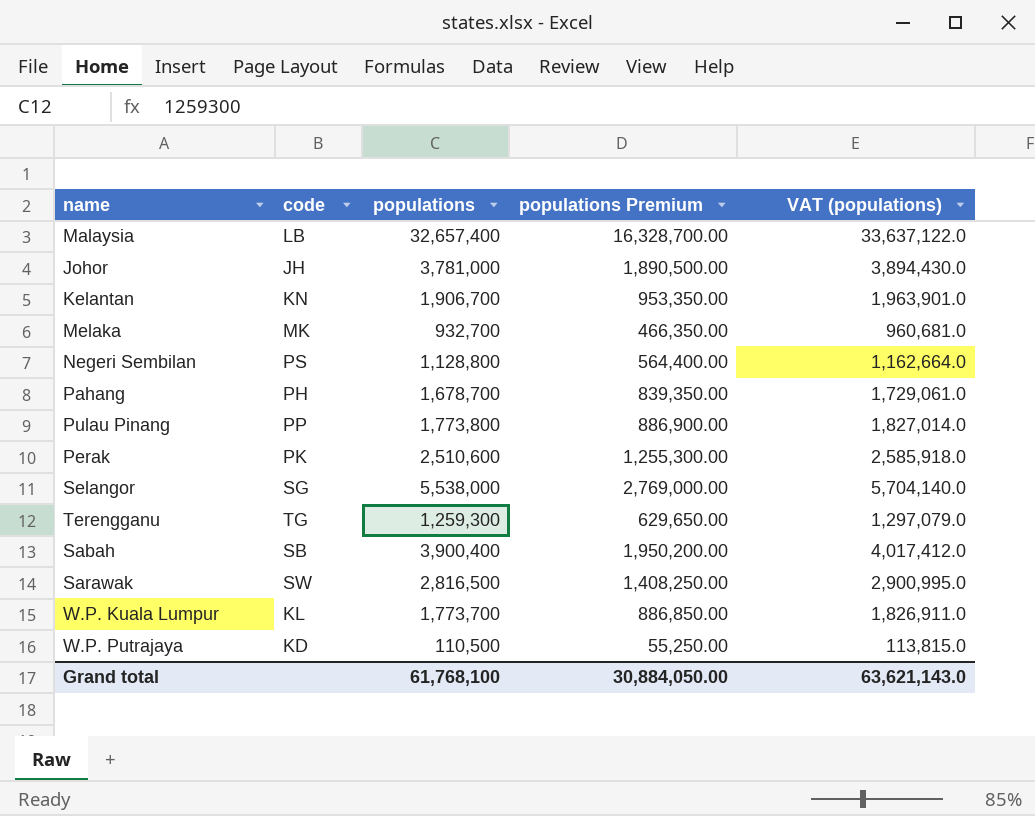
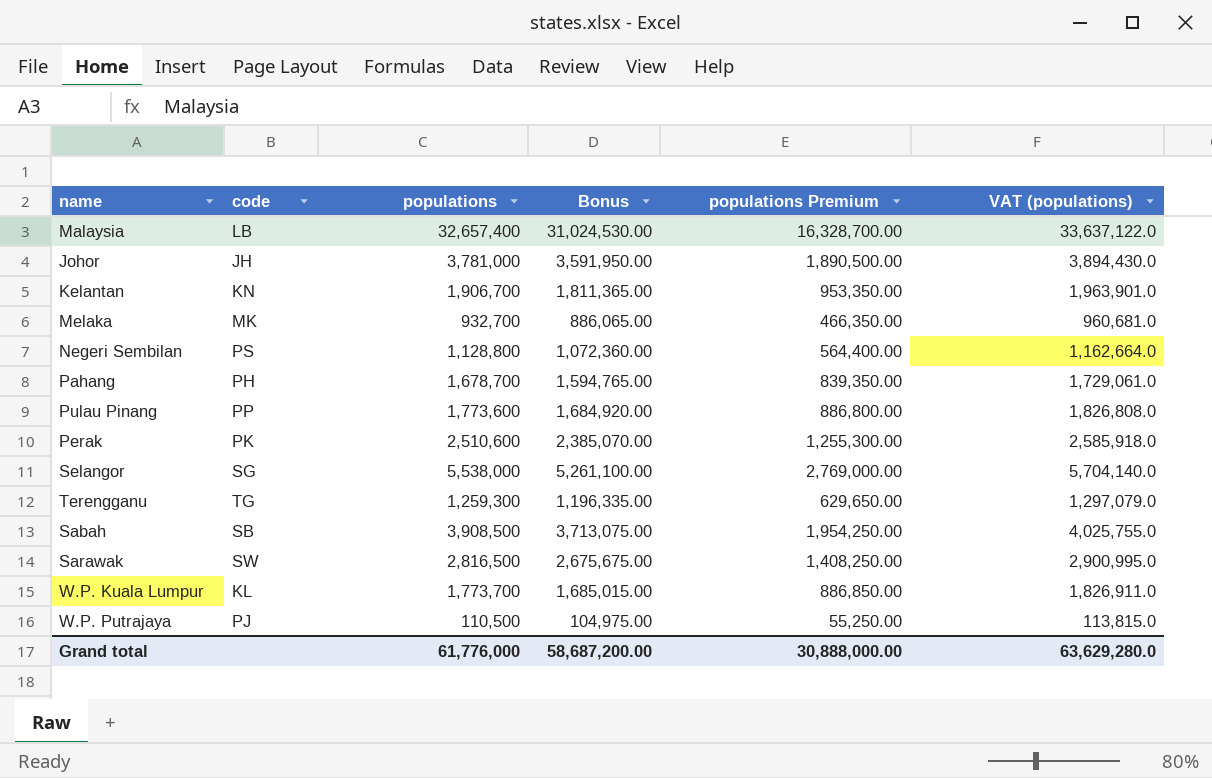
column Bonus | formula: none -> [populations] * 0.95
Pulau Pinang | populations: 1,773,800 -> 1,773,600
Pulau Pinang | populations Premium: 886,900.00 -> 886,800.00
Pulau Pinang | VAT (populations): 1,827,014.0 -> 1,826,808.0
Sabah | populations: 3,900,400 -> 3,908,500
Sabah | populations Premium: 1,950,200.00 -> 1,954,250.00
Sabah | VAT (populations): 4,017,412.0 -> 4,025,755.0
W.P. Putrajaya | code: KD -> PJ
Grand total | populations: 61,768,100 -> 61,776,000
Grand total | populations Premium: 30,884,050.00 -> 30,888,000.00
Grand total | VAT (populations): 63,621,143.0 -> 63,629,280.0

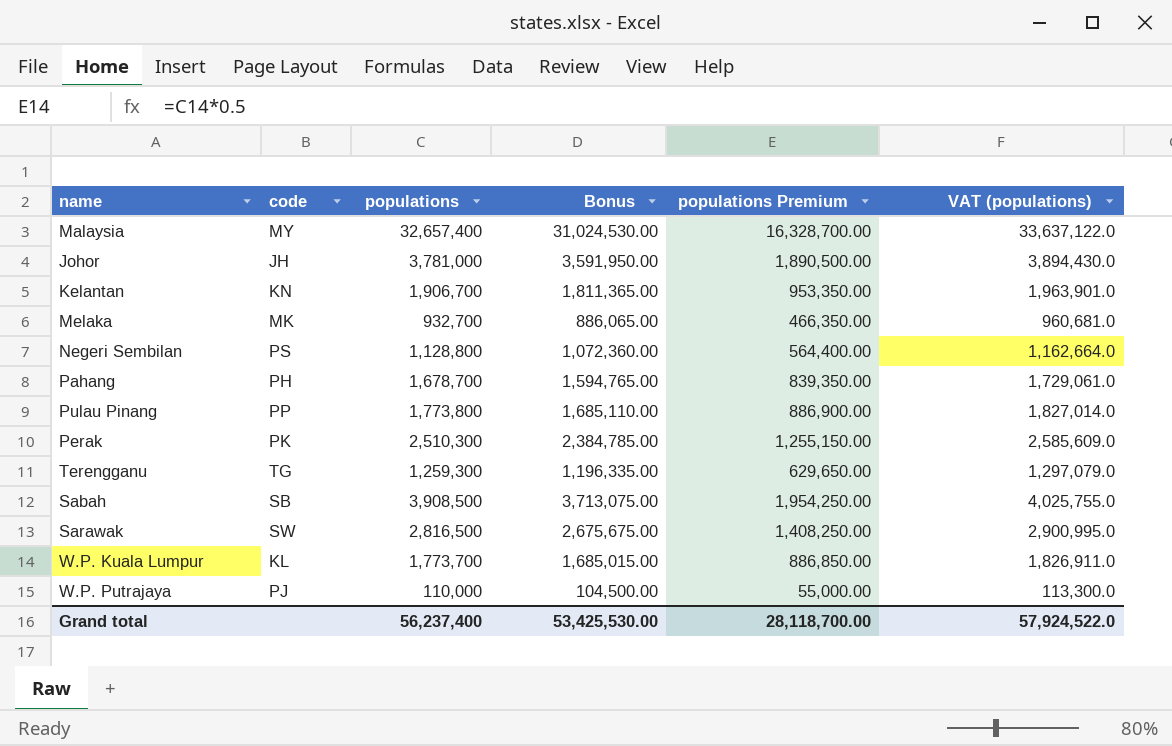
row Selangor: SG | 5,538,000 | 5,261,100.00 | 2,769,000.00 | 5,704,140.0 -> none
Malaysia | code: LB -> MY
Pulau Pinang | populations: 1,773,600 -> 1,773,800
Pulau Pinang | Bonus: 1,684,920.00 -> 1,685,110.00
Pulau Pinang | populations Premium: 886,800.00 -> 886,900.00
Pulau Pinang | VAT (populations): 1,826,808.0 -> 1,827,014.0
Perak | populations: 2,510,600 -> 2,510,300
Perak | Bonus: 2,385,070.00 -> 2,384,785.00
Perak | populations Premium: 1,255,300.00 -> 1,255,150.00
Perak | VAT (populations): 2,585,918.0 -> 2,585,609.0
W.P. Putrajaya | populations: 110,500 -> 110,000
W.P. Putrajaya | Bonus: 104,975.00 -> 104,500.00
W.P. Putrajaya | populations Premium: 55,250.00 -> 55,000.00
W.P. Putrajaya | VAT (populations): 113,815.0 -> 113,300.0
Grand total | populations: 61,776,000 -> 56,237,400
Grand total | Bonus: 58,687,200.00 -> 53,425,530.00
Grand total | populations Premium: 30,888,000.00 -> 28,118,700.00
Grand total | VAT (populations): 63,629,280.0 -> 57,924,522.0

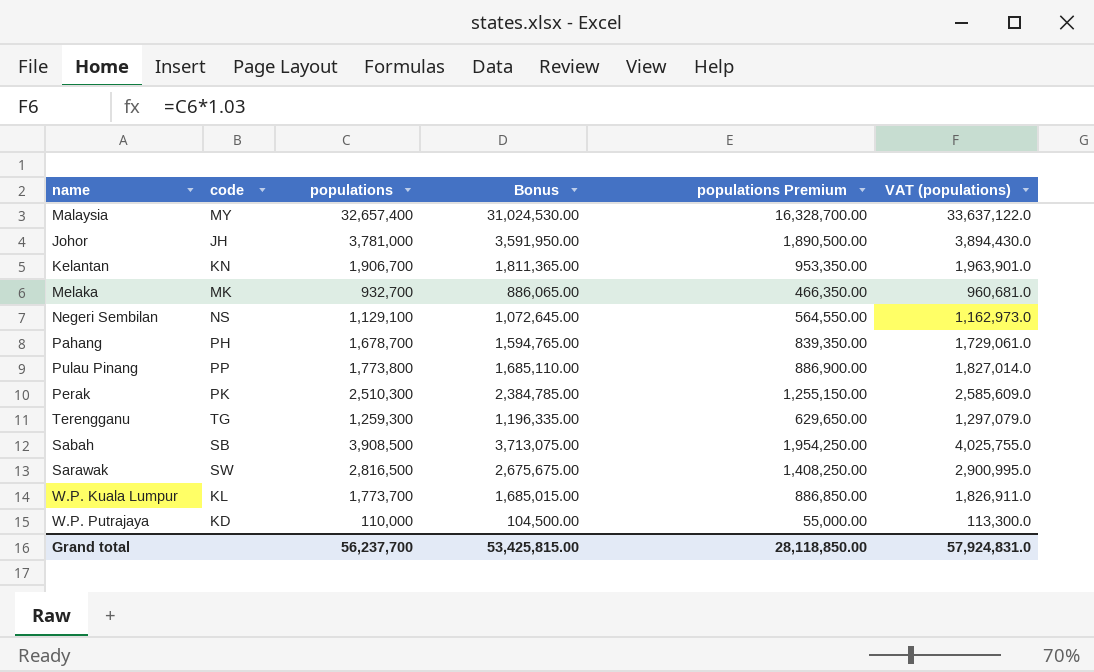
Negeri Sembilan | code: PS -> NS
Negeri Sembilan | populations: 1,128,800 -> 1,129,100
Negeri Sembilan | Bonus: 1,072,360.00 -> 1,072,645.00
Negeri Sembilan | populations Premium: 564,400.00 -> 564,550.00
Negeri Sembilan | VAT (populations): 1,162,664.0 -> 1,162,973.0
W.P. Putrajaya | code: PJ -> KD
Grand total | populations: 56,237,400 -> 56,237,700
Grand total | Bonus: 53,425,530.00 -> 53,425,815.00
Grand total | populations Premium: 28,118,700.00 -> 28,118,850.00
Grand total | VAT (populations): 57,924,522.0 -> 57,924,831.0

